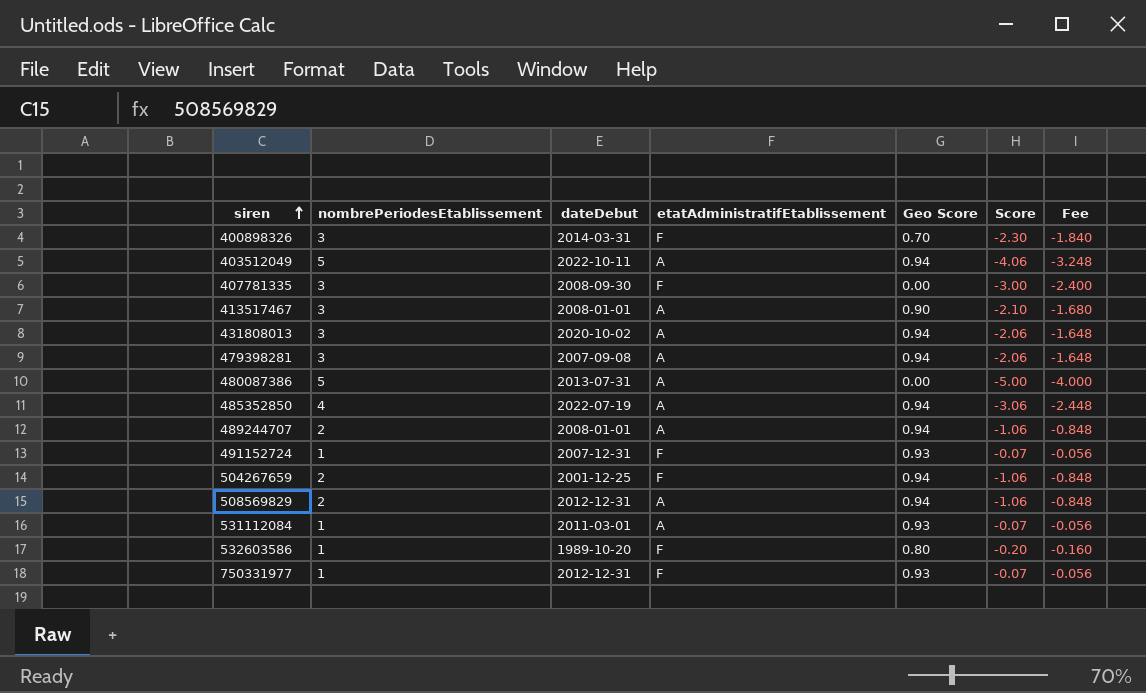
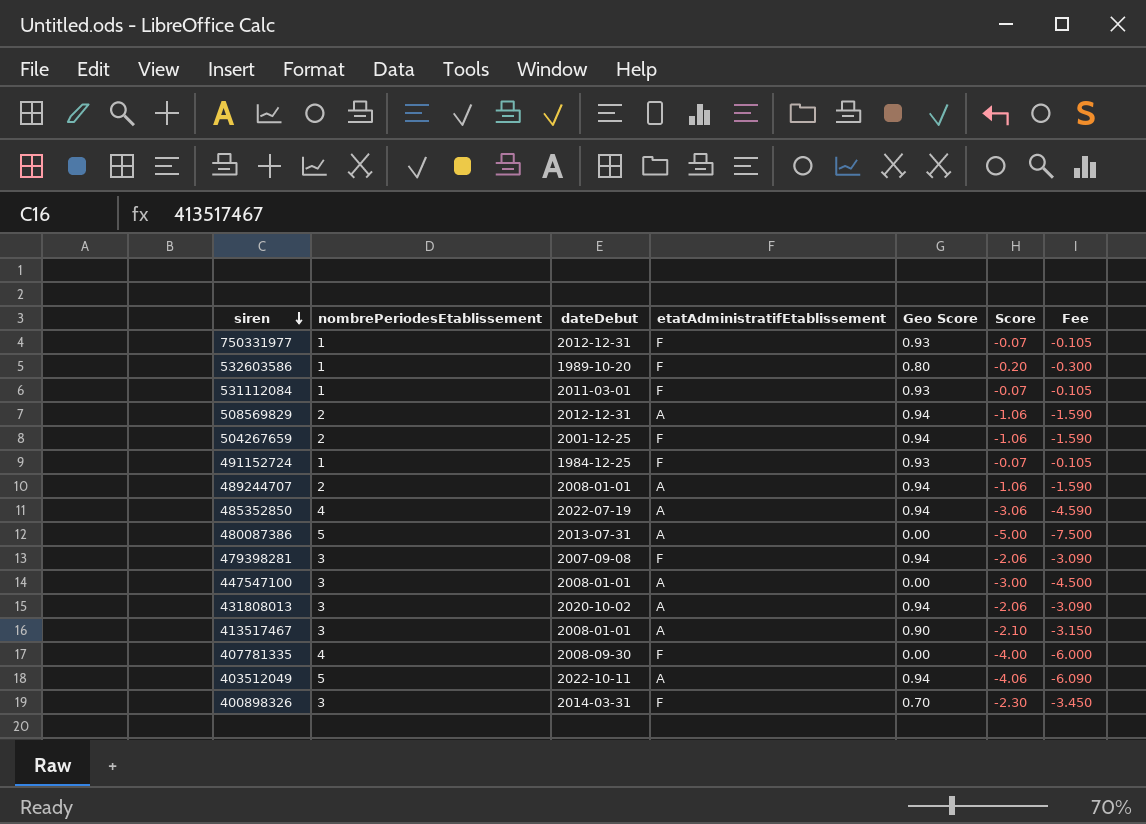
row order: siren ascending -> siren descending
column Fee | formula: [Score] * 0.8 -> [Score] * 1.5
531112084 | etatAdministratifEtablissement: A -> F
491152724 | dateDebut: 2007-12-31 -> 1984-12-25
479398281 | etatAdministratifEtablissement: A -> F
row 447547100: none -> 3 | 2008-01-01 | A | 0.00 | -3.00 | -4.500
407781335 | nombrePeriodesEtablissement: 3 -> 4
407781335 | Score: -3.00 -> -4.00

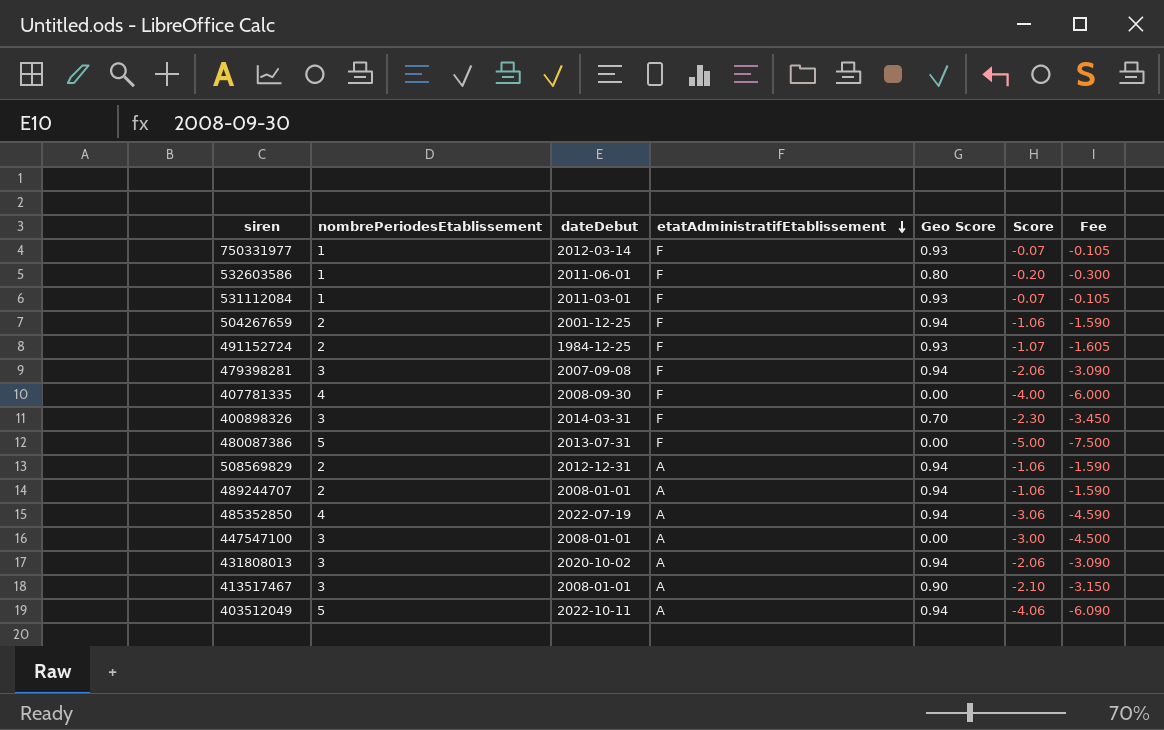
row order: siren descending -> etatAdministratifEtablissement descending
750331977 | dateDebut: 2012-12-31 -> 2012-03-14
532603586 | dateDebut: 1989-10-20 -> 2011-06-01
491152724 | nombrePeriodesEtablissement: 1 -> 2
491152724 | Score: -0.07 -> -1.07
491152724 | Fee: -0.105 -> -1.605
480087386 | etatAdministratifEtablissement: A -> F

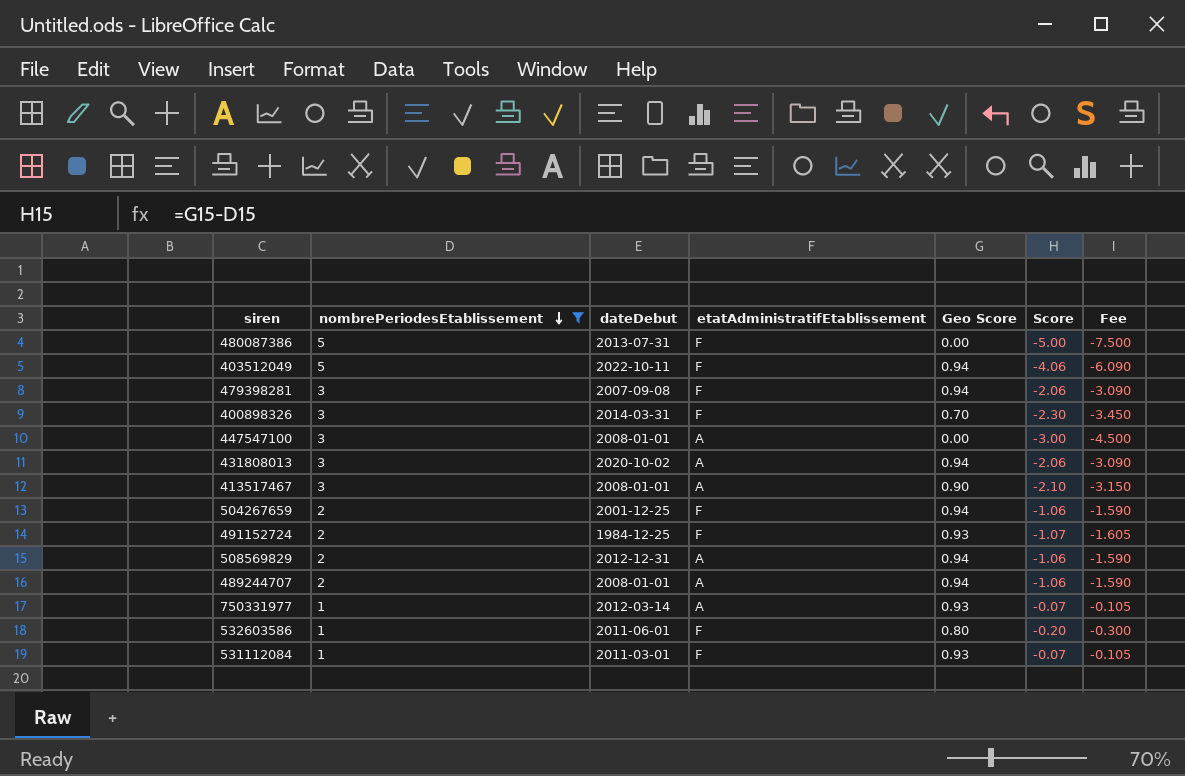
filter: none -> nombrePeriodesEtablissement != 4
row order: etatAdministratifEtablissement descending -> nombrePeriodesEtablissement descending
403512049 | etatAdministratifEtablissement: A -> F
750331977 | etatAdministratifEtablissement: F -> A

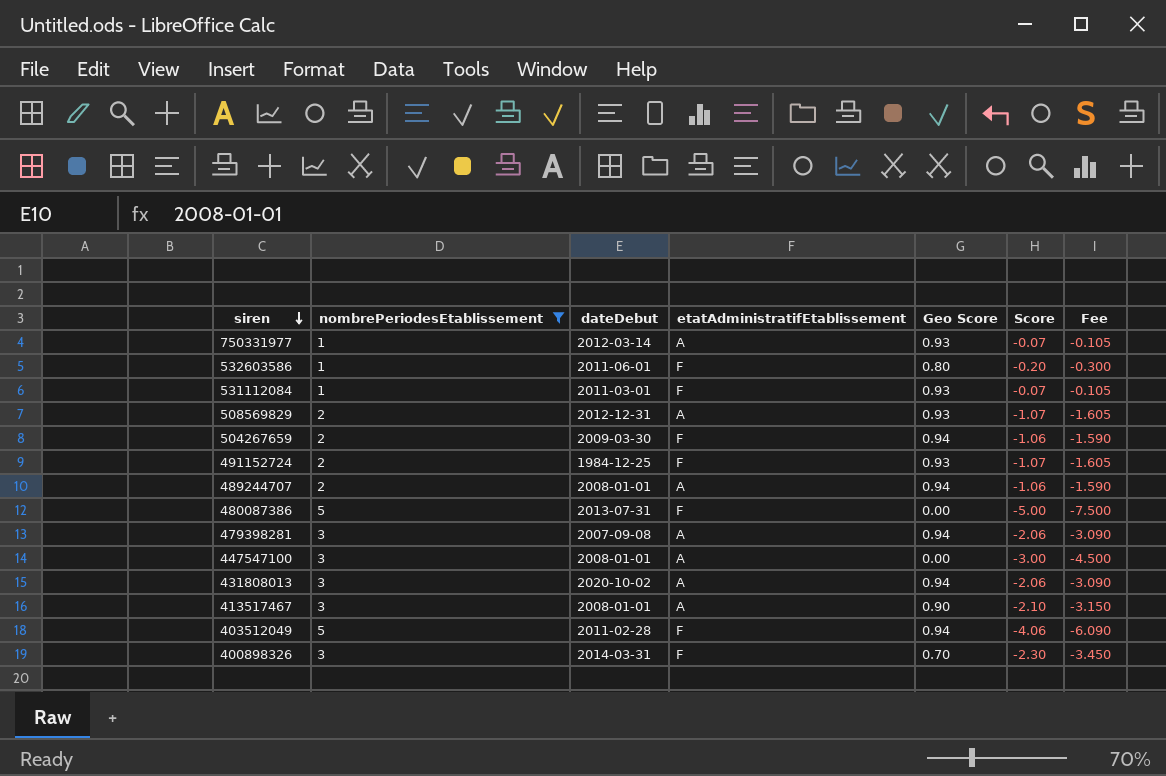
row order: nombrePeriodesEtablissement descending -> siren descending
508569829 | Geo Score: 0.94 -> 0.93
508569829 | Score: -1.06 -> -1.07
508569829 | Fee: -1.590 -> -1.605
504267659 | dateDebut: 2001-12-25 -> 2009-03-30
479398281 | etatAdministratifEtablissement: F -> A
403512049 | dateDebut: 2022-10-11 -> 2011-02-28

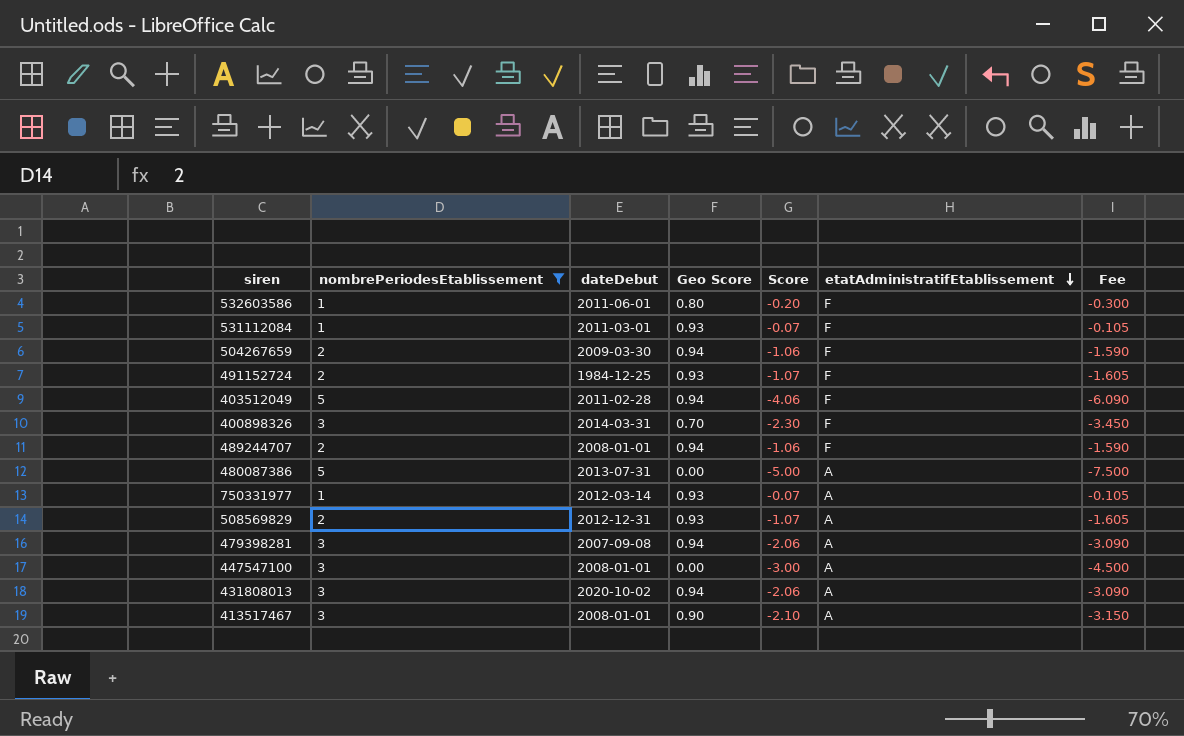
row order: siren descending -> etatAdministratifEtablissement descending
column etatAdministratifEtablissement | position: 4 -> 6
489244707 | etatAdministratifEtablissement: A -> F
480087386 | etatAdministratifEtablissement: F -> A

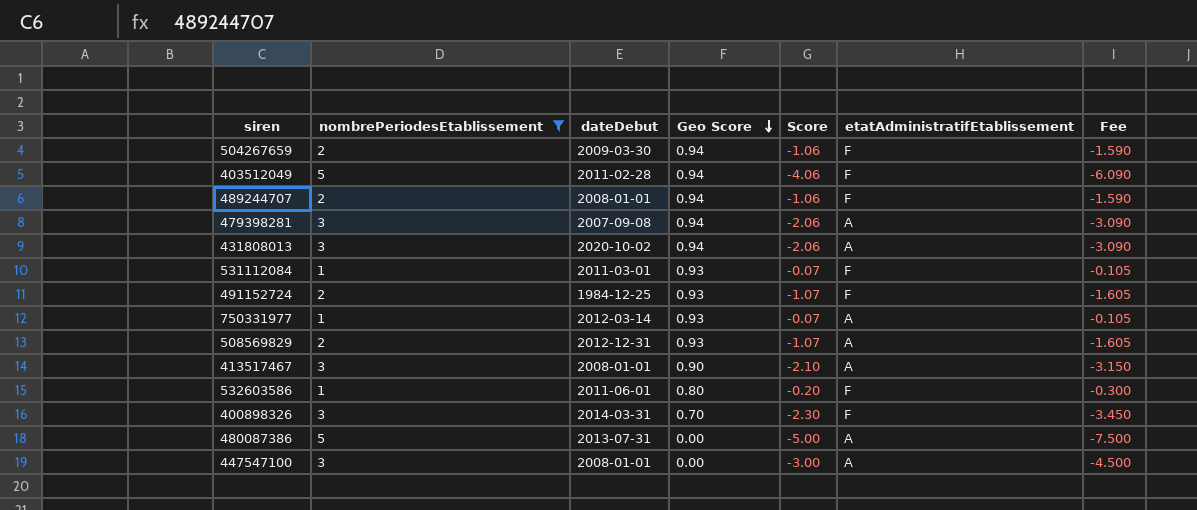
row order: etatAdministratifEtablissement descending -> Geo Score descending

